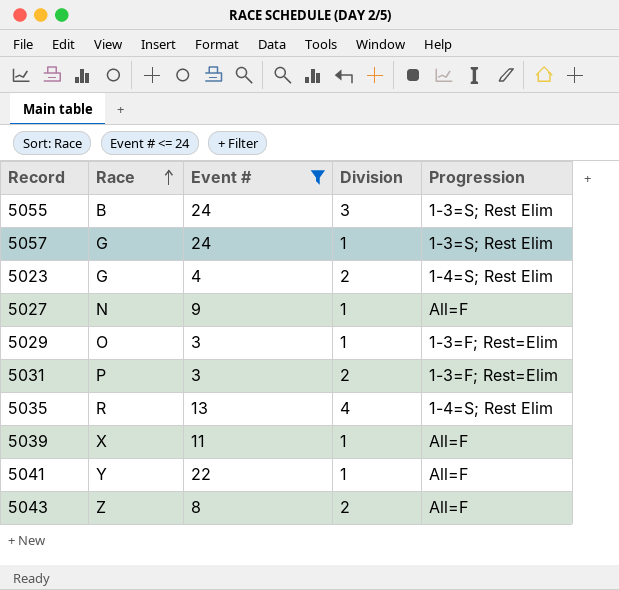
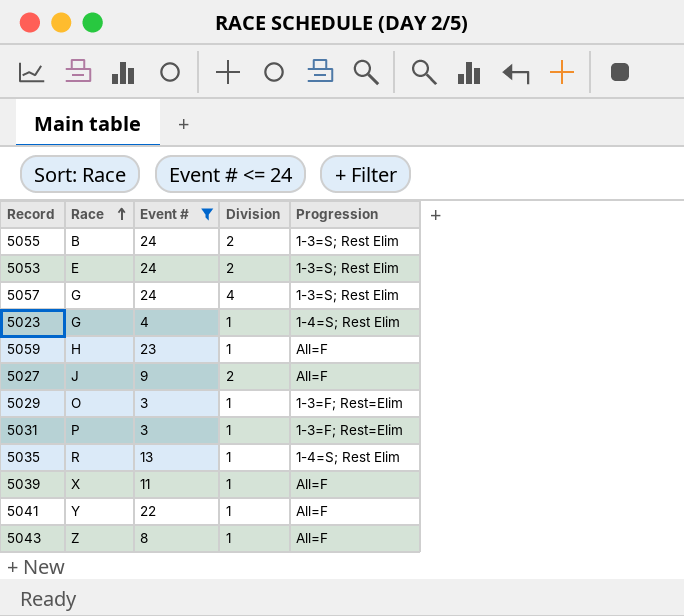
5055 | Division: 3 -> 2
row 5053: none -> E | 24 | 2 | 1-3=S; Rest Elim
5057 | Division: 1 -> 4
5023 | Division: 2 -> 1
row 5059: none -> H | 23 | 1 | All=F
5027 | Race: N -> J
5027 | Division: 1 -> 2
5031 | Division: 2 -> 1
5035 | Division: 4 -> 1
5043 | Division: 2 -> 1

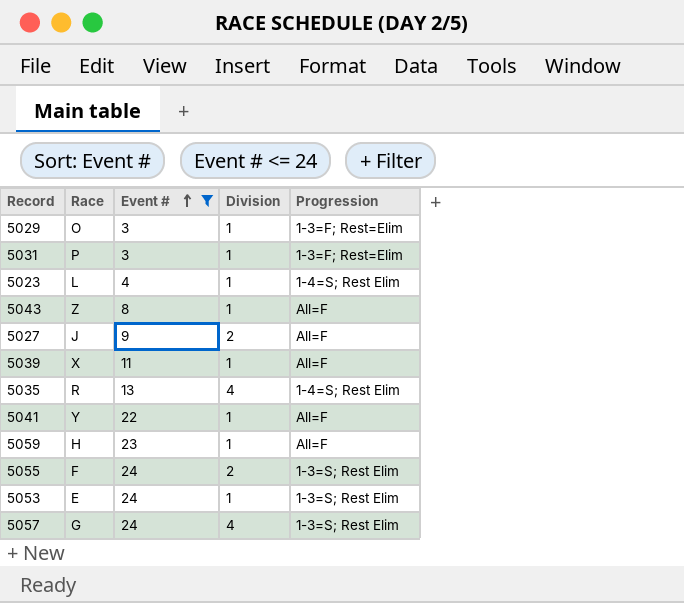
row order: Race ascending -> Event # ascending
5023 | Race: G -> L
5035 | Division: 1 -> 4
5055 | Race: B -> F
5053 | Division: 2 -> 1

